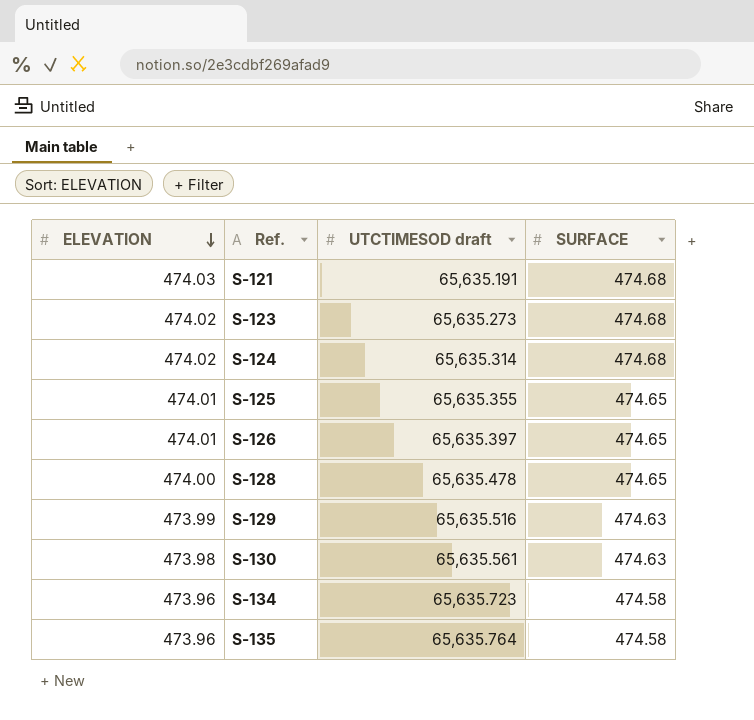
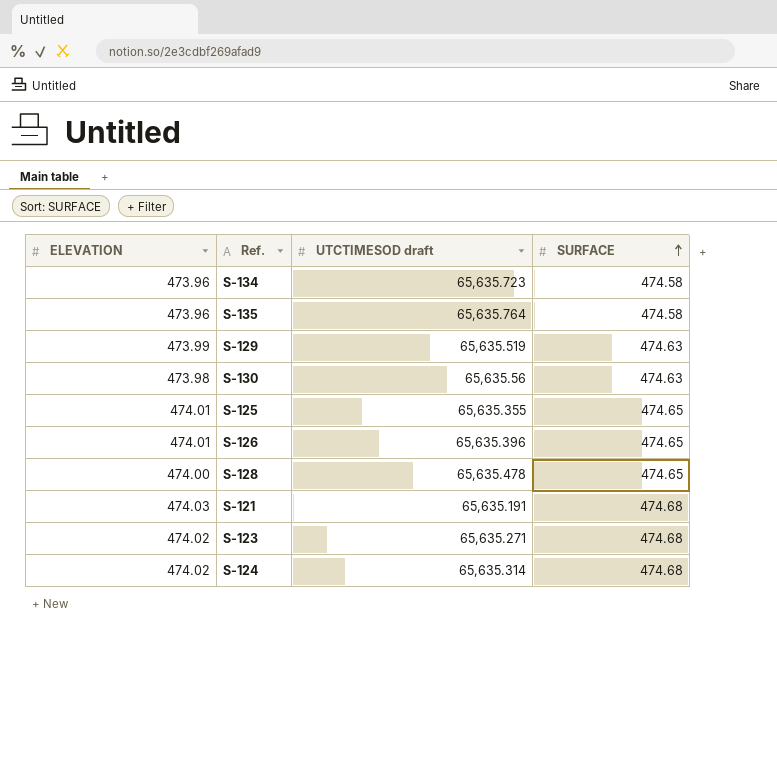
row order: ELEVATION descending -> SURFACE ascending
S-129 | UTCTIMESOD draft: 65,635.516 -> 65,635.519
S-130 | UTCTIMESOD draft: 65,635.561 -> 65,635.56
S-126 | UTCTIMESOD draft: 65,635.397 -> 65,635.396
S-123 | UTCTIMESOD draft: 65,635.273 -> 65,635.271

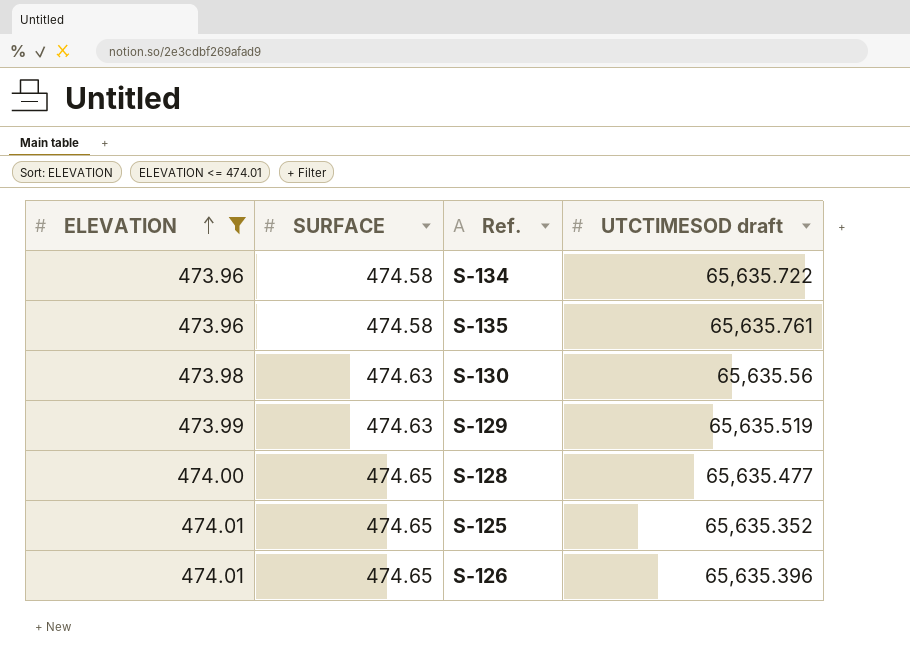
filter: none -> ELEVATION <= 474.01
row order: SURFACE ascending -> ELEVATION ascending
column SURFACE | position: 4 -> 2
S-134 | UTCTIMESOD draft: 65,635.723 -> 65,635.722
S-135 | UTCTIMESOD draft: 65,635.764 -> 65,635.761
S-128 | UTCTIMESOD draft: 65,635.478 -> 65,635.477
S-125 | UTCTIMESOD draft: 65,635.355 -> 65,635.352

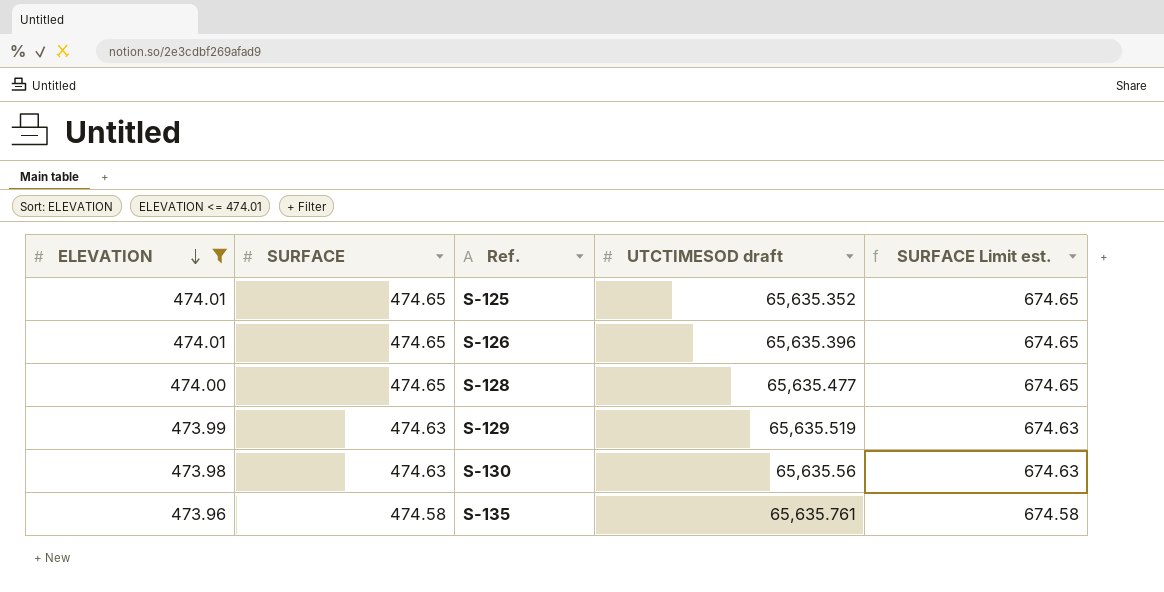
row order: ELEVATION ascending -> ELEVATION descending
column SURFACE Limit est. | formula: none -> [SURFACE] + 200
row S-134: 473.96 | 474.58 | 65,635.722 -> none

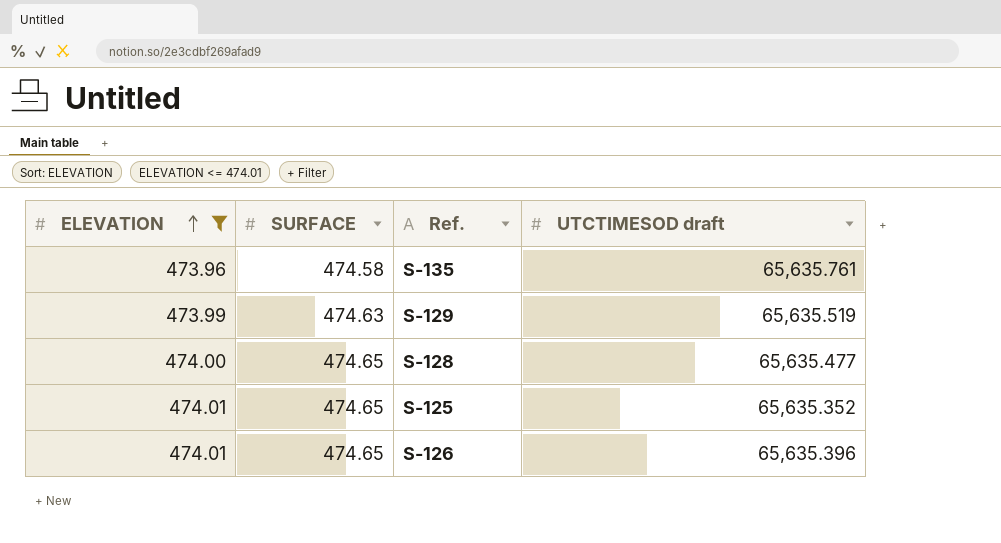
row order: ELEVATION descending -> ELEVATION ascending
column SURFACE Limit est. | formula: [SURFACE] + 200 -> none
row S-130: 473.98 | 474.63 | 65,635.56 | 674.63 -> none

